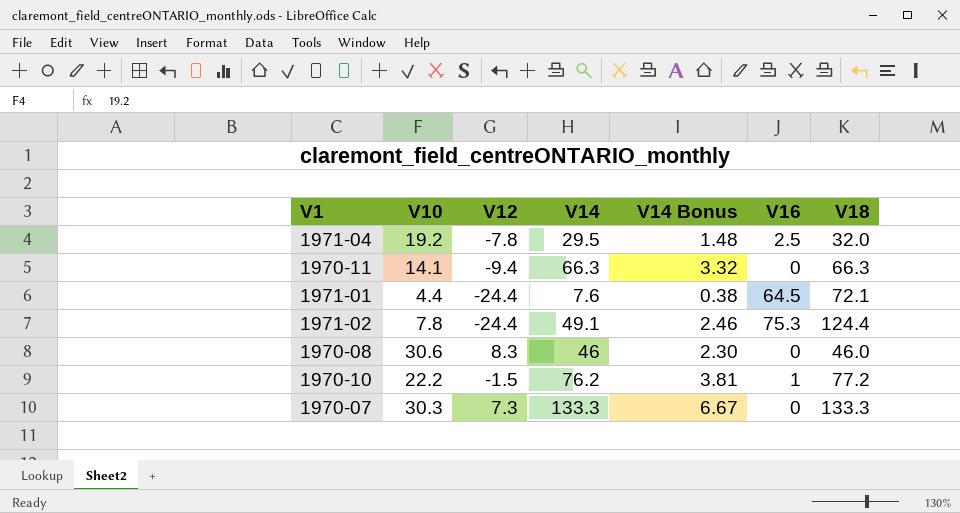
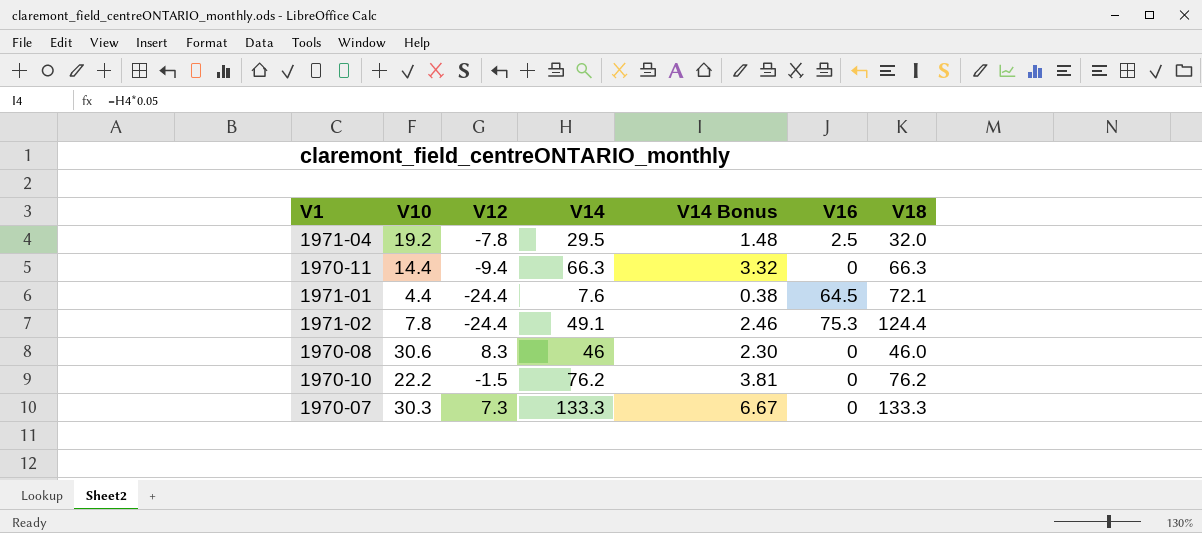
1970-11 | V10: 14.1 -> 14.4
1970-10 | V16: 1 -> 0
1970-10 | V18: 77.2 -> 76.2

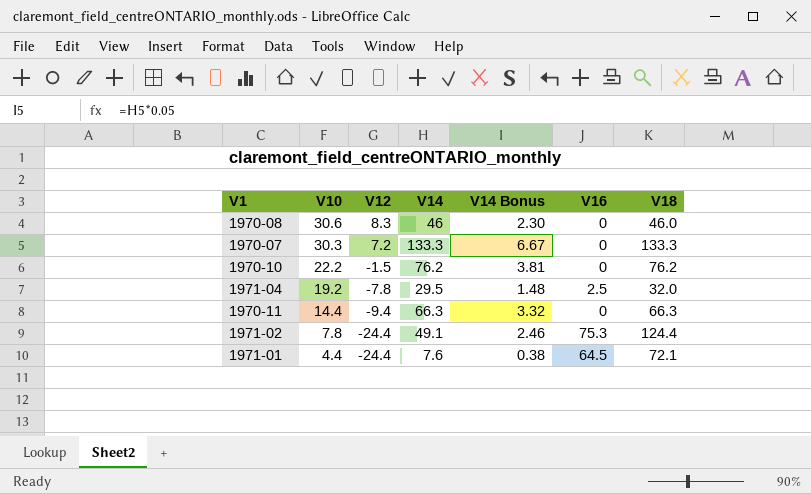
row order: none -> V10 descending
1970-07 | V12: 7.3 -> 7.2

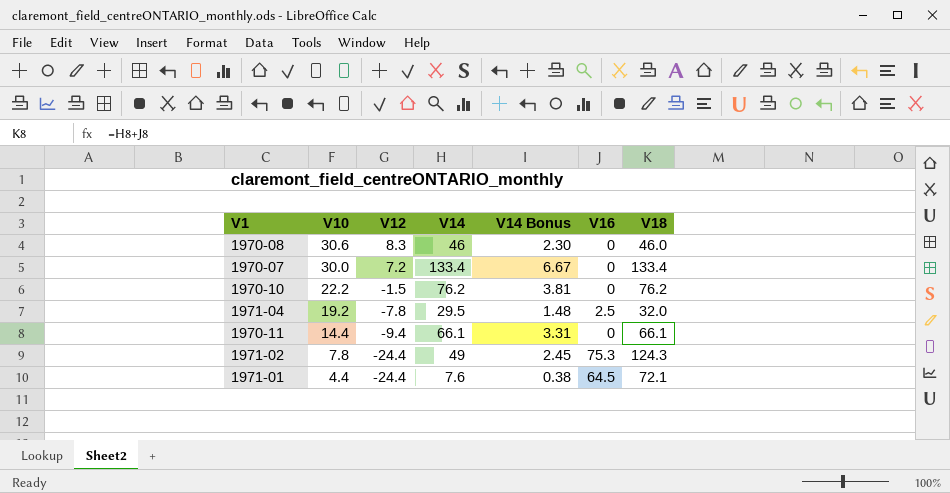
1970-07 | V10: 30.3 -> 30.0
1970-07 | V14: 133.3 -> 133.4
1970-07 | V18: 133.3 -> 133.4
1970-11 | V14: 66.3 -> 66.1
1970-11 | V14 Bonus: 3.32 -> 3.31
1970-11 | V18: 66.3 -> 66.1
1971-02 | V14: 49.1 -> 49
1971-02 | V14 Bonus: 2.46 -> 2.45
1971-02 | V18: 124.4 -> 124.3

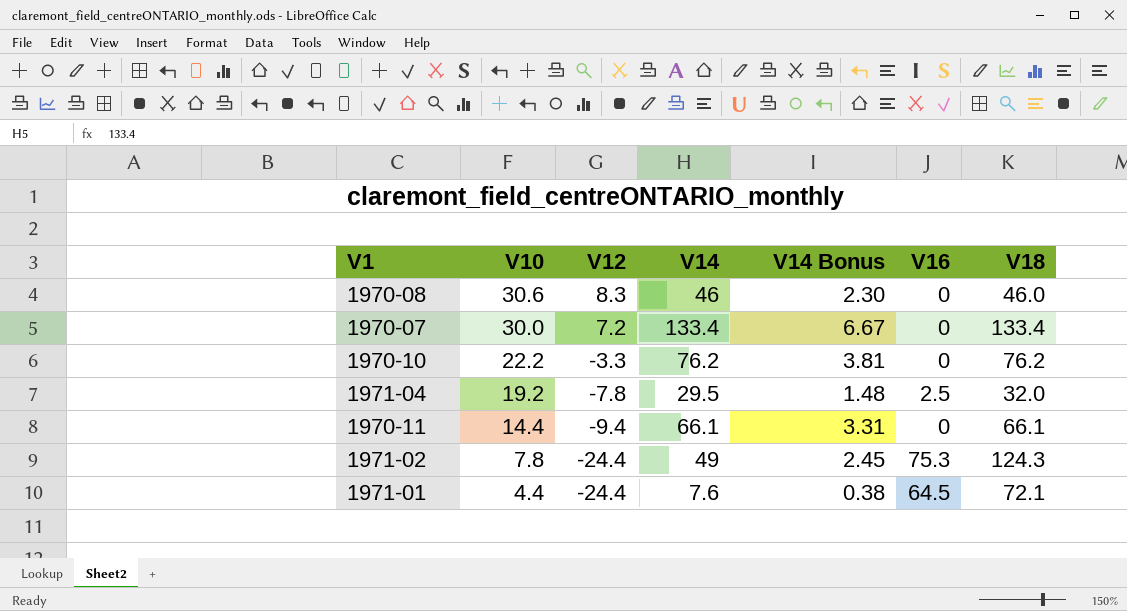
1970-10 | V12: -1.5 -> -3.3

